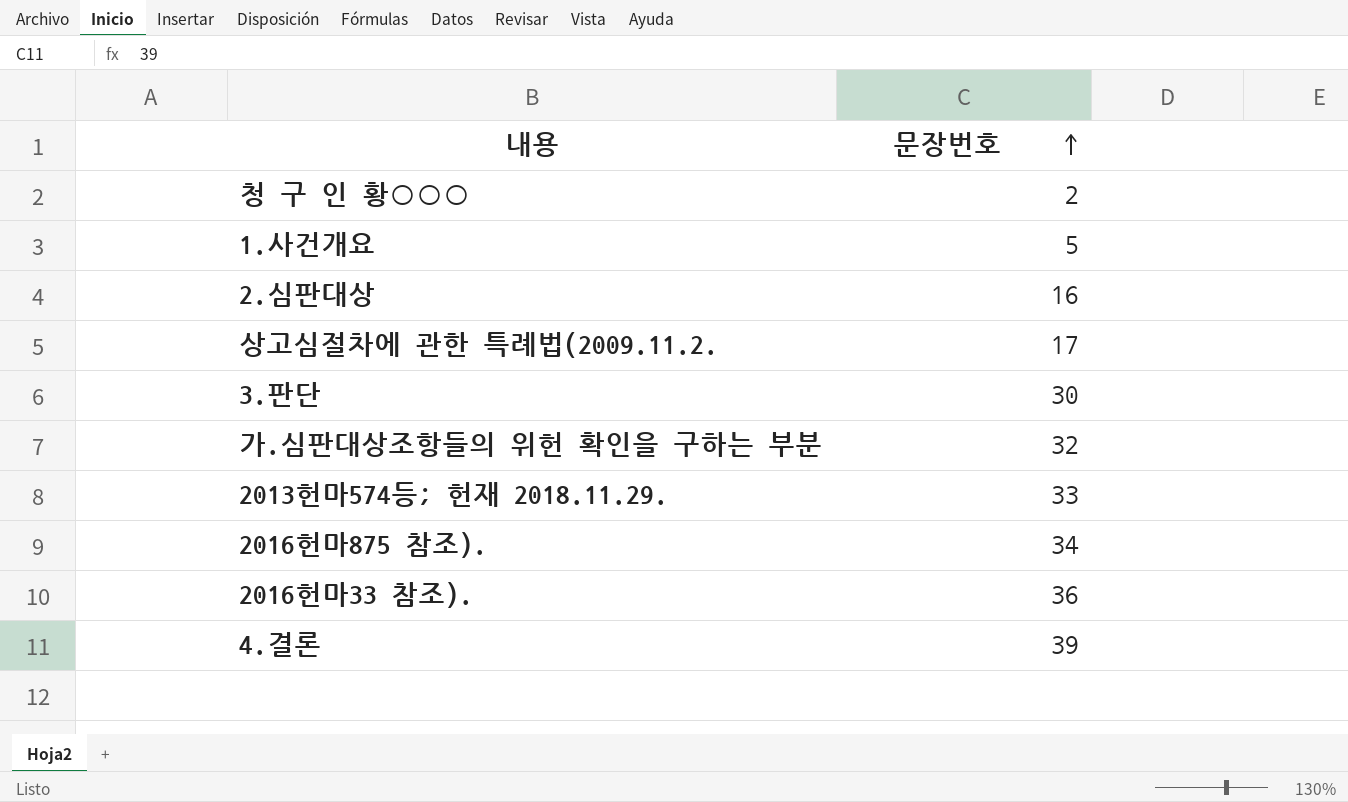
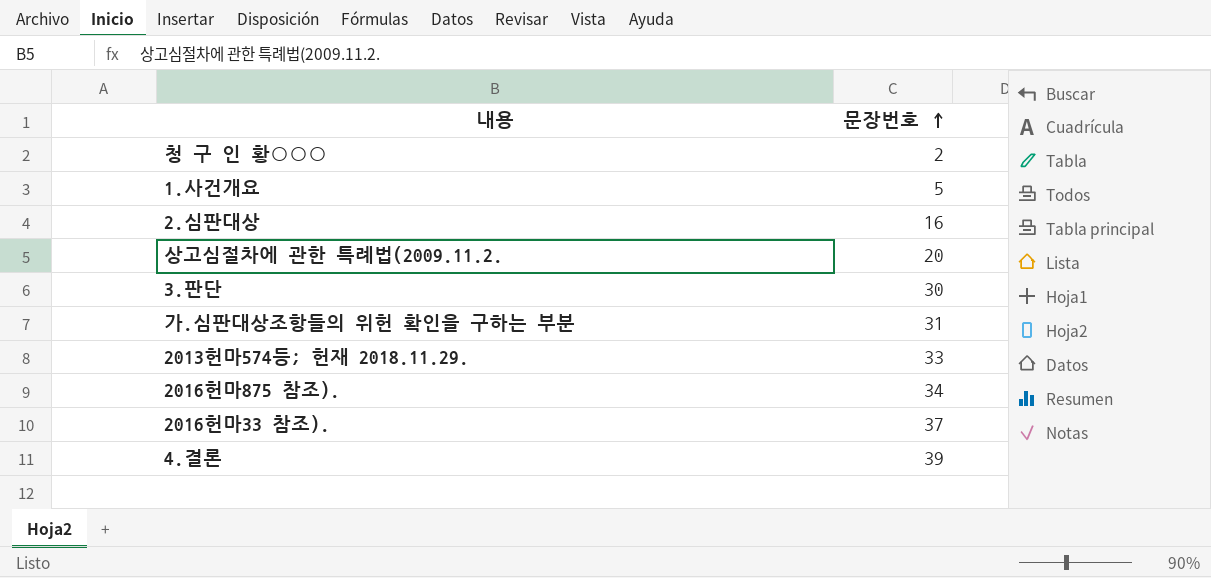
상고심절차에 관한 특례법(2009.11.2. | 문장번호: 17 -> 20
가.심판대상조항들의 위헌 확인을 구하는 부분 | 문장번호: 32 -> 31
2016헌마33 참조). | 문장번호: 36 -> 37

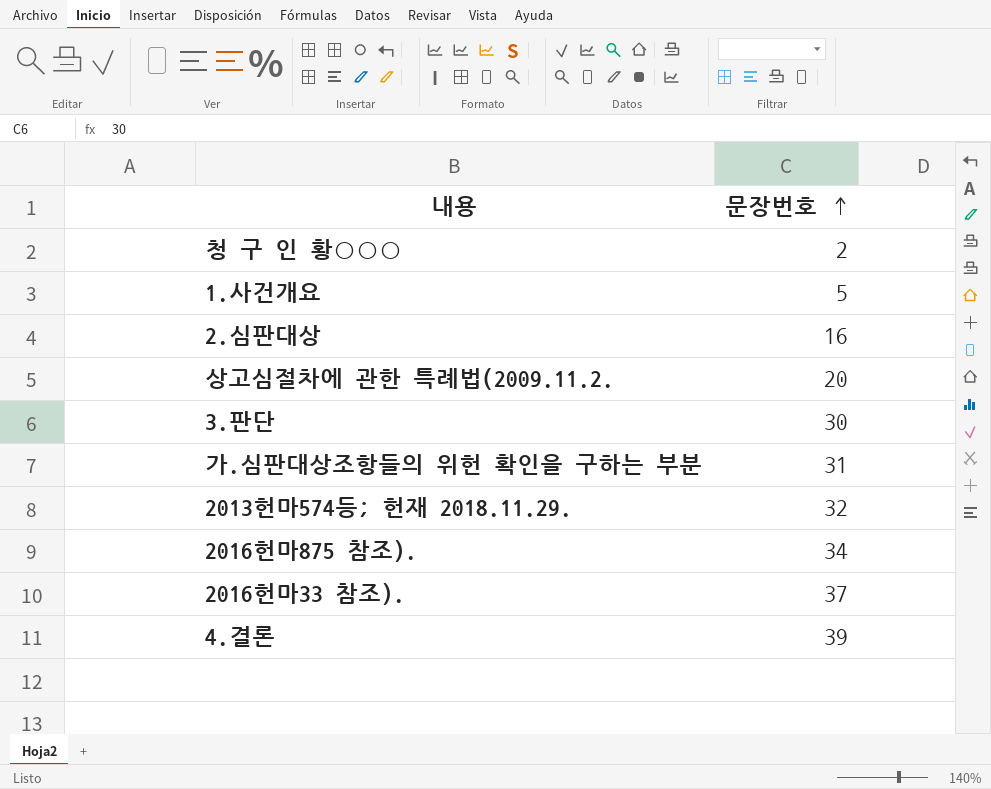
2013헌마574등; 헌재 2018.11.29. | 문장번호: 33 -> 32

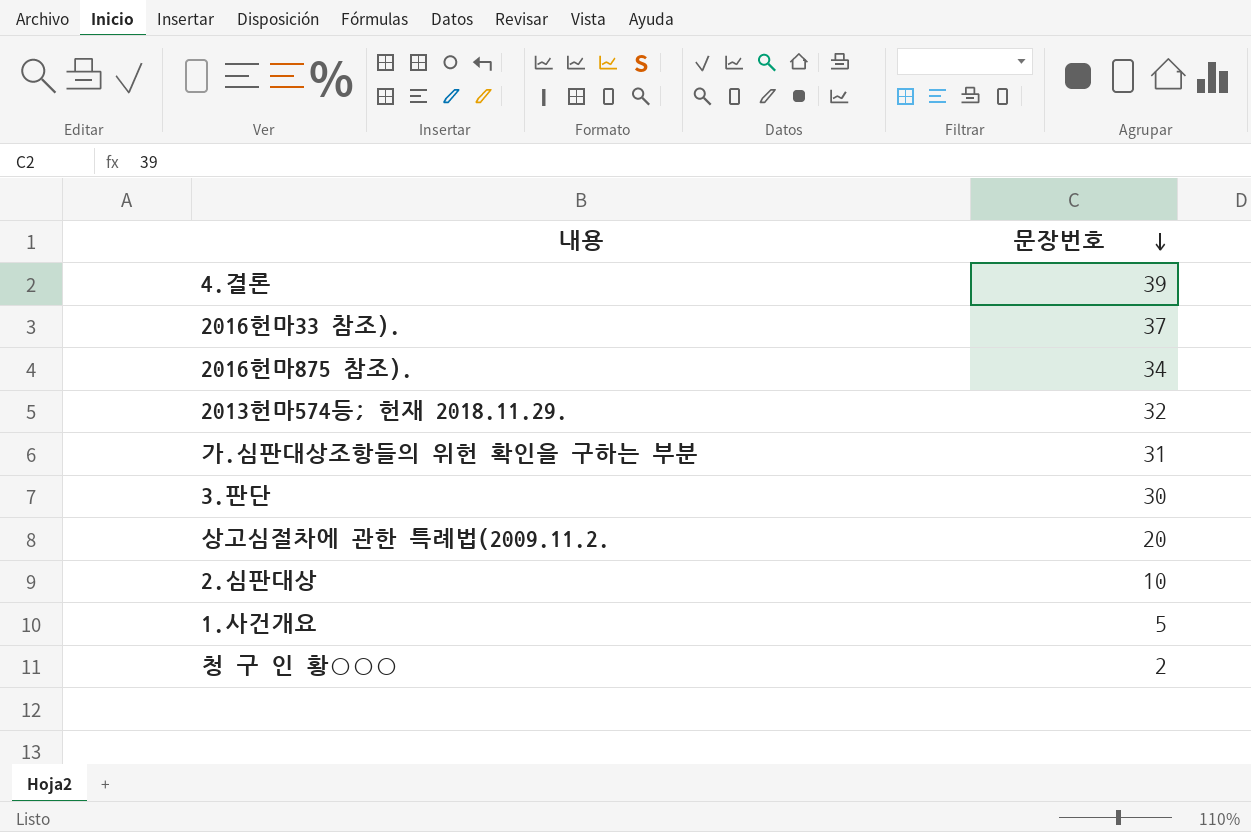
row order: 문장번호 ascending -> 문장번호 descending
2.심판대상 | 문장번호: 16 -> 10

